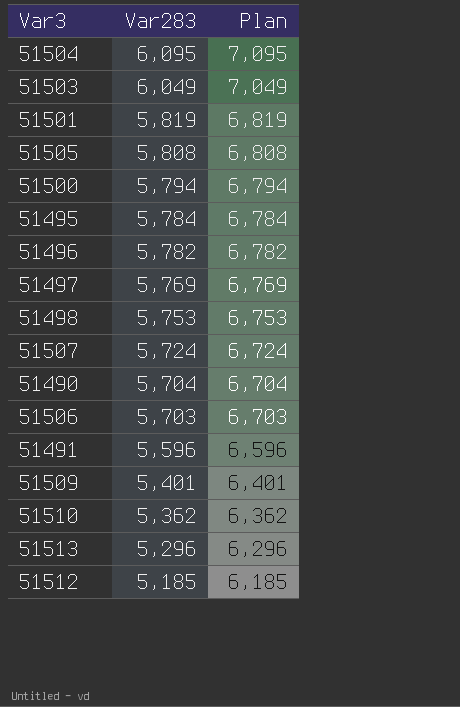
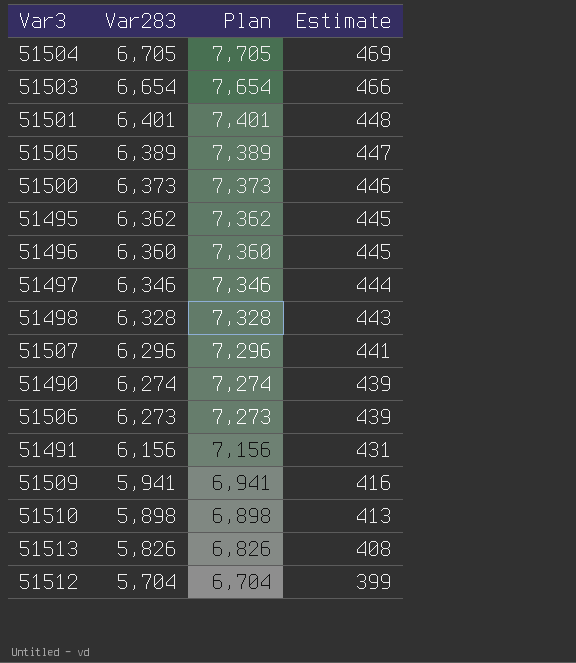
column Estimate | formula: none -> [Var283] * 0.07
51504 | Var283: 6,095 -> 6,705
51504 | Plan: 7,095 -> 7,705
51503 | Var283: 6,049 -> 6,654
51503 | Plan: 7,049 -> 7,654
51501 | Var283: 5,819 -> 6,401
51501 | Plan: 6,819 -> 7,401
51505 | Var283: 5,808 -> 6,389
51505 | Plan: 6,808 -> 7,389
51500 | Var283: 5,794 -> 6,373
51500 | Plan: 6,794 -> 7,373
51495 | Var283: 5,784 -> 6,362
51495 | Plan: 6,784 -> 7,362
51496 | Var283: 5,782 -> 6,360
51496 | Plan: 6,782 -> 7,360
51497 | Var283: 5,769 -> 6,346
51497 | Plan: 6,769 -> 7,346
51498 | Var283: 5,753 -> 6,328
51498 | Plan: 6,753 -> 7,328
51507 | Var283: 5,724 -> 6,296
51507 | Plan: 6,724 -> 7,296
51490 | Var283: 5,704 -> 6,274
51490 | Plan: 6,704 -> 7,274
51506 | Var283: 5,703 -> 6,273
51506 | Plan: 6,703 -> 7,273
51491 | Var283: 5,596 -> 6,156
51491 | Plan: 6,596 -> 7,156
51509 | Var283: 5,401 -> 5,941
51509 | Plan: 6,401 -> 6,941
51510 | Var283: 5,362 -> 5,898
51510 | Plan: 6,362 -> 6,898
51513 | Var283: 5,296 -> 5,826
51513 | Plan: 6,296 -> 6,826
51512 | Var283: 5,185 -> 5,704
51512 | Plan: 6,185 -> 6,704

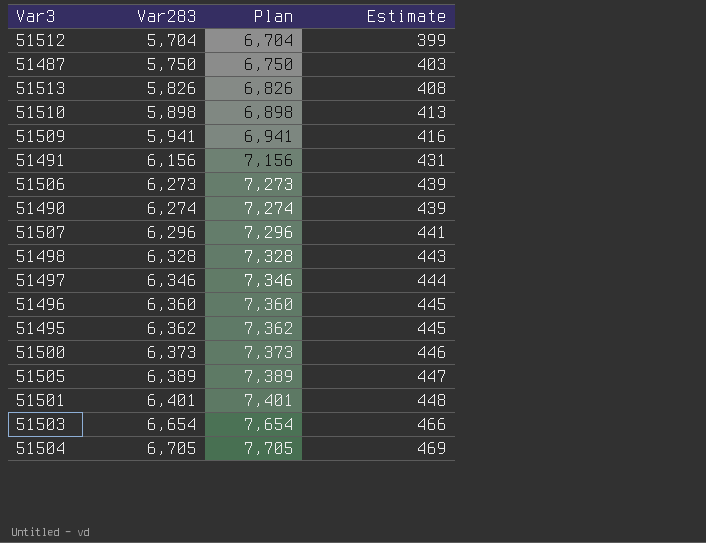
row order: Var283 descending -> Var283 ascending
row 51487: none -> 5,750 | 6,750 | 403

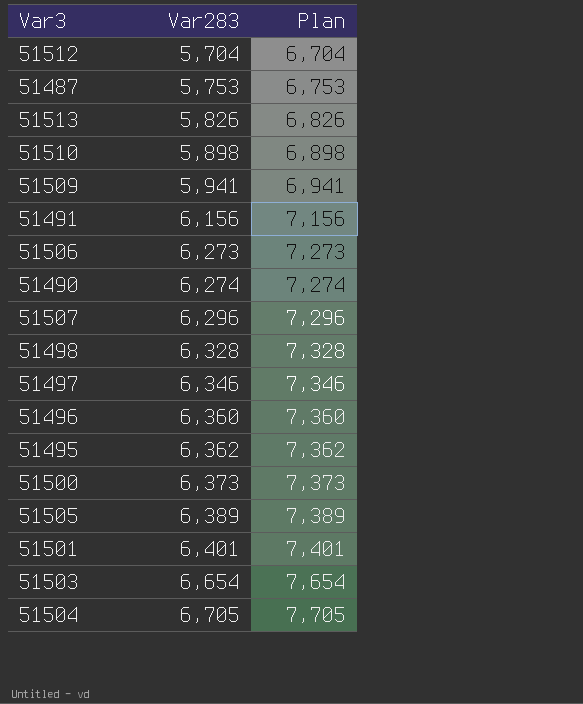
column Estimate | formula: [Var283] * 0.07 -> none
51487 | Var283: 5,750 -> 5,753
51487 | Plan: 6,750 -> 6,753

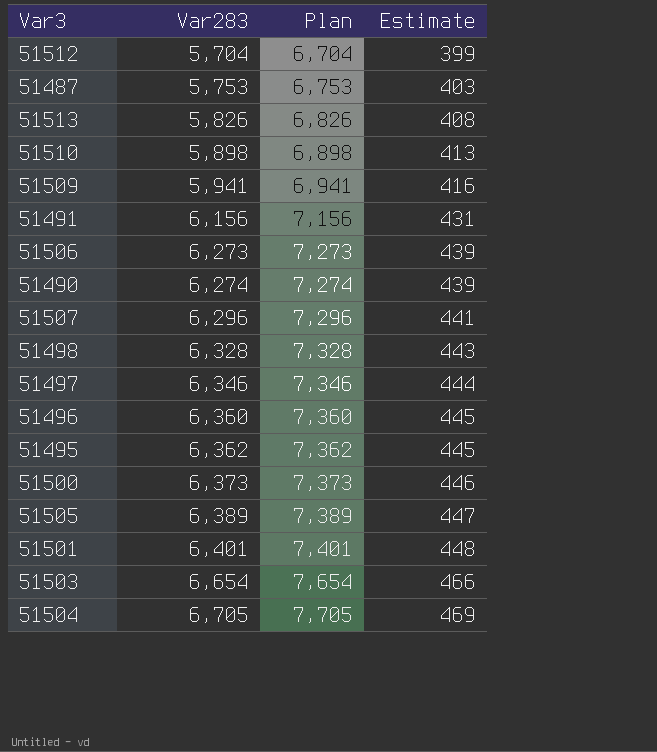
column Estimate | formula: none -> [Var283] * 0.07

